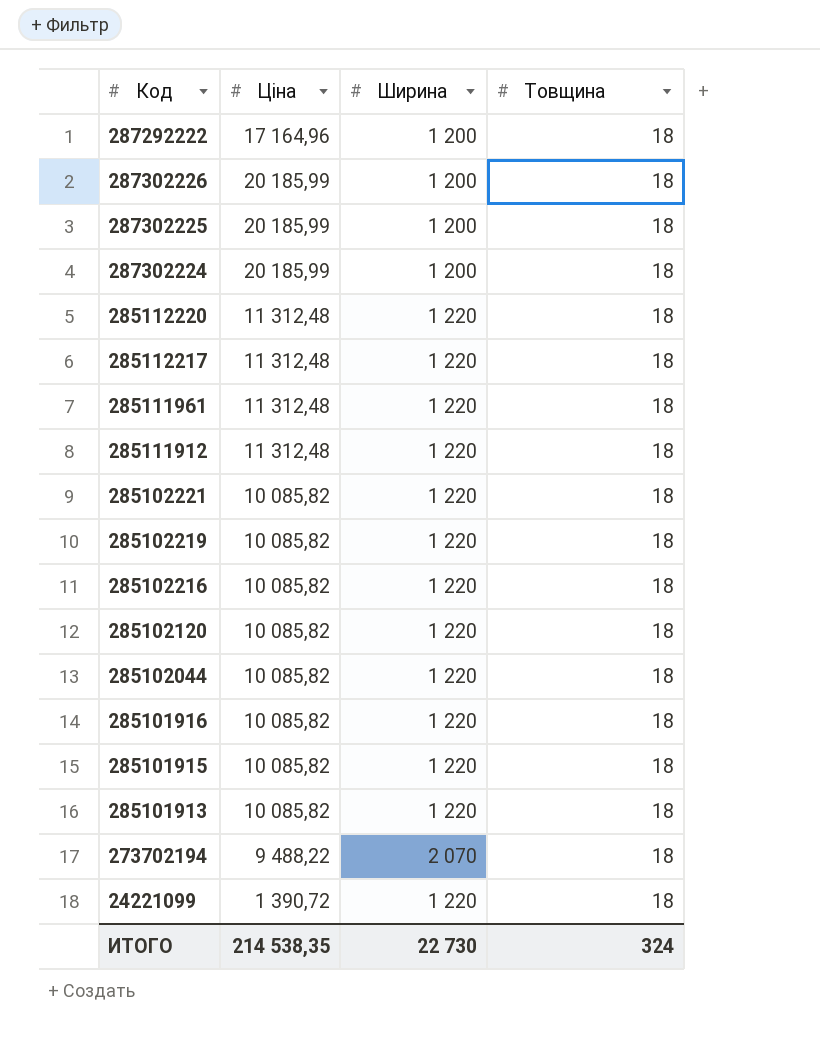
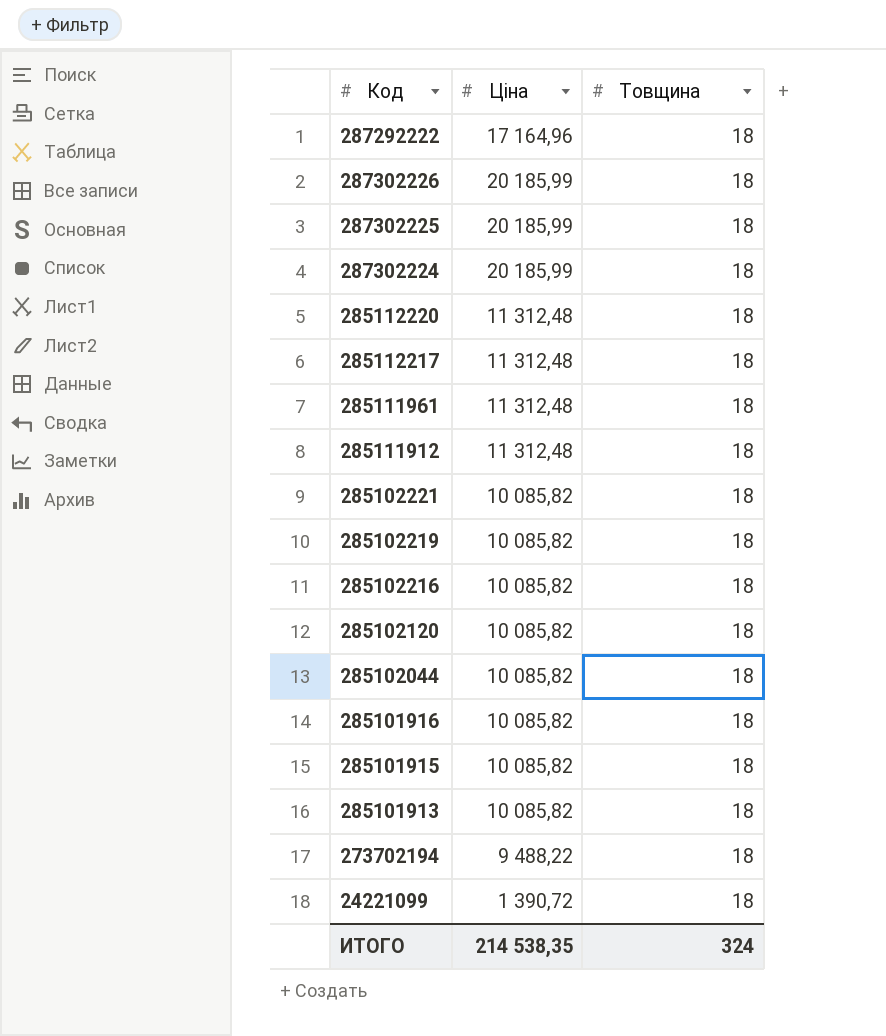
column Ширина | position: 3 -> none

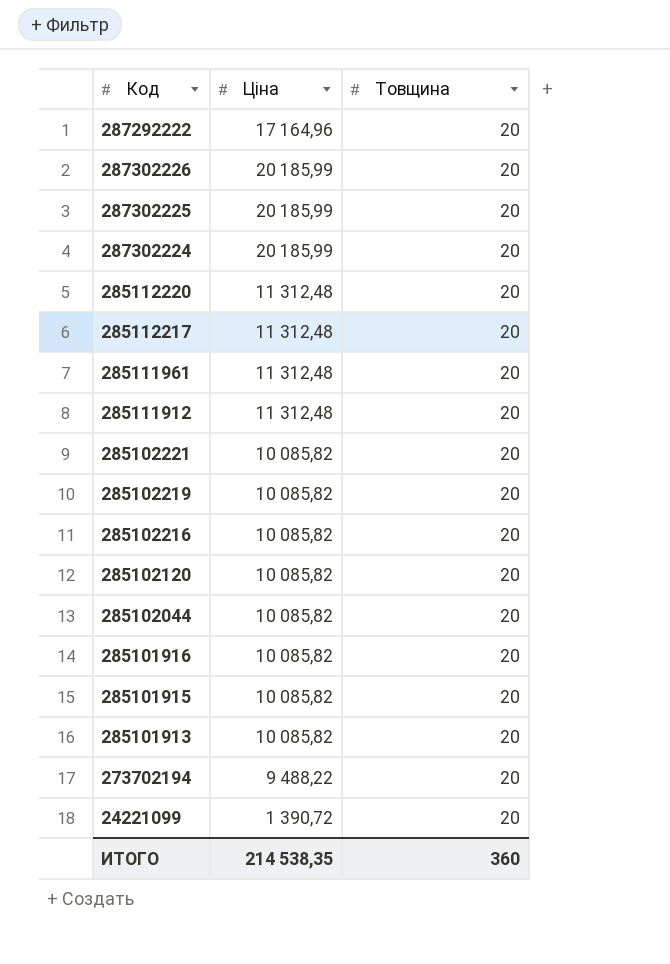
287292222 | Товщина: 18 -> 20
287302226 | Товщина: 18 -> 20
287302225 | Товщина: 18 -> 20
287302224 | Товщина: 18 -> 20
285112220 | Товщина: 18 -> 20
285112217 | Товщина: 18 -> 20
285111961 | Товщина: 18 -> 20
285111912 | Товщина: 18 -> 20
285102221 | Товщина: 18 -> 20
285102219 | Товщина: 18 -> 20
285102216 | Товщина: 18 -> 20
285102120 | Товщина: 18 -> 20
285102044 | Товщина: 18 -> 20
285101916 | Товщина: 18 -> 20
285101915 | Товщина: 18 -> 20
285101913 | Товщина: 18 -> 20
273702194 | Товщина: 18 -> 20
24221099 | Товщина: 18 -> 20
ИТОГО | Товщина: 324 -> 360

